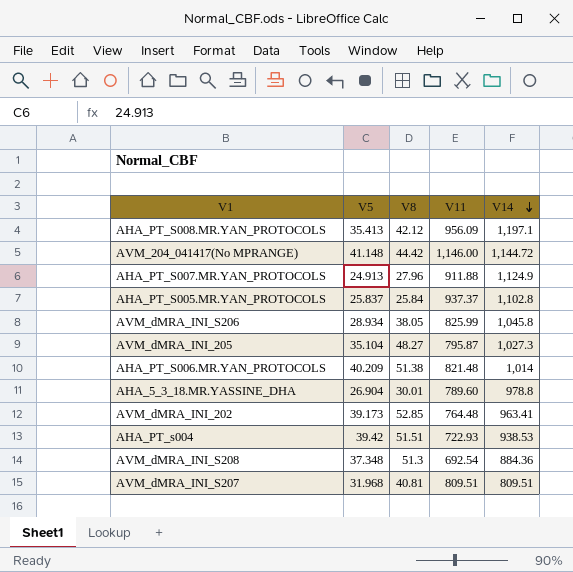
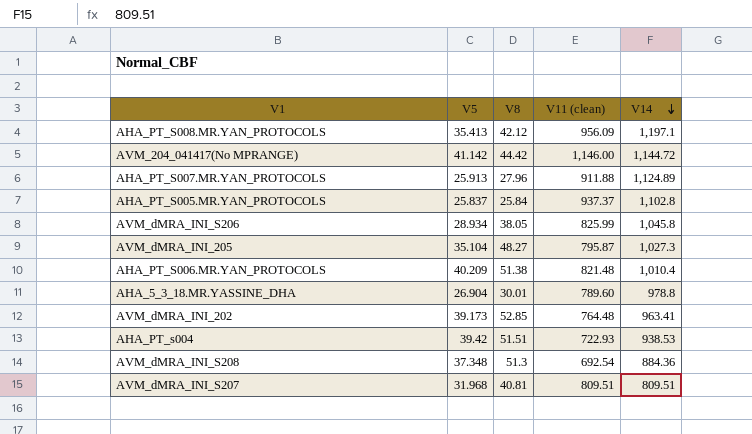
column name: V11 -> V11 (clean)
AVM_204_041417(No MPRANGE) | V5: 41.148 -> 41.142
AHA_PT_S007.MR.YAN_PROTOCOLS | V5: 24.913 -> 25.913
AHA_PT_S007.MR.YAN_PROTOCOLS | V14: 1,124.9 -> 1,124.89
AHA_PT_S006.MR.YAN_PROTOCOLS | V14: 1,014 -> 1,010.4

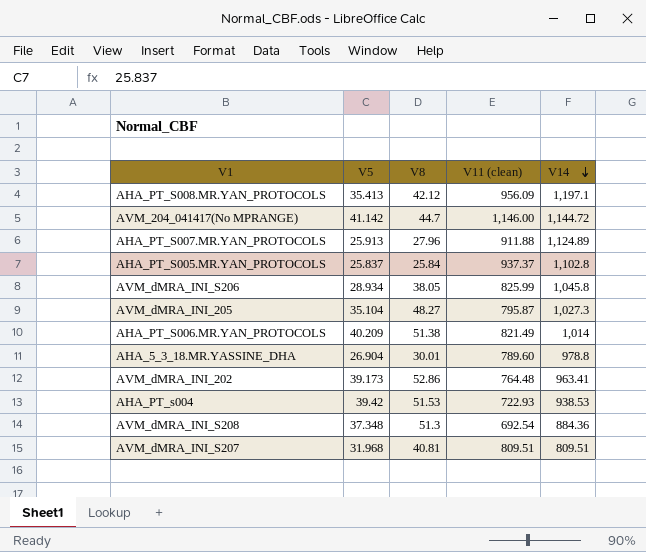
AVM_204_041417(No MPRANGE) | V8: 44.42 -> 44.7
AHA_PT_S006.MR.YAN_PROTOCOLS | V11 (clean): 821.48 -> 821.49
AHA_PT_S006.MR.YAN_PROTOCOLS | V14: 1,010.4 -> 1,014
AVM_dMRA_INI_202 | V8: 52.85 -> 52.86
AHA_PT_s004 | V8: 51.51 -> 51.53

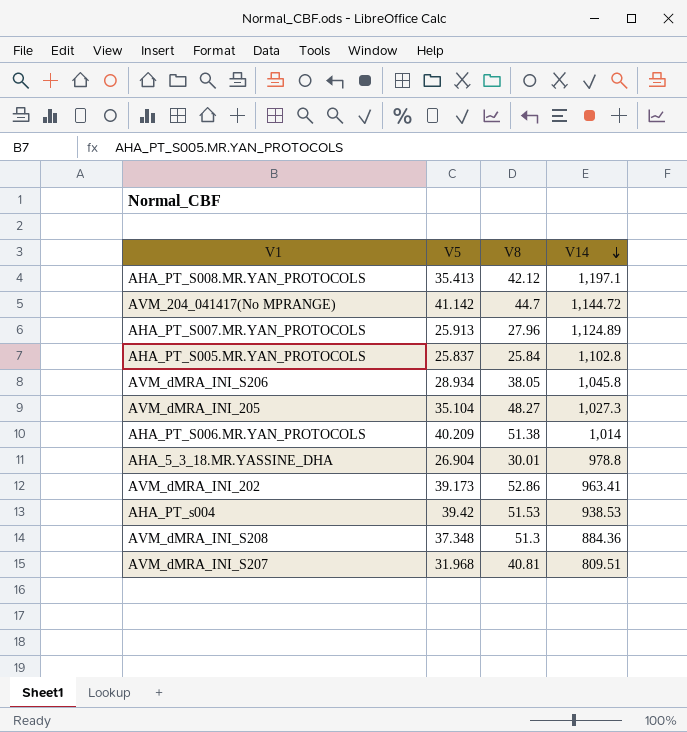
column V11 (clean) | position: 4 -> none

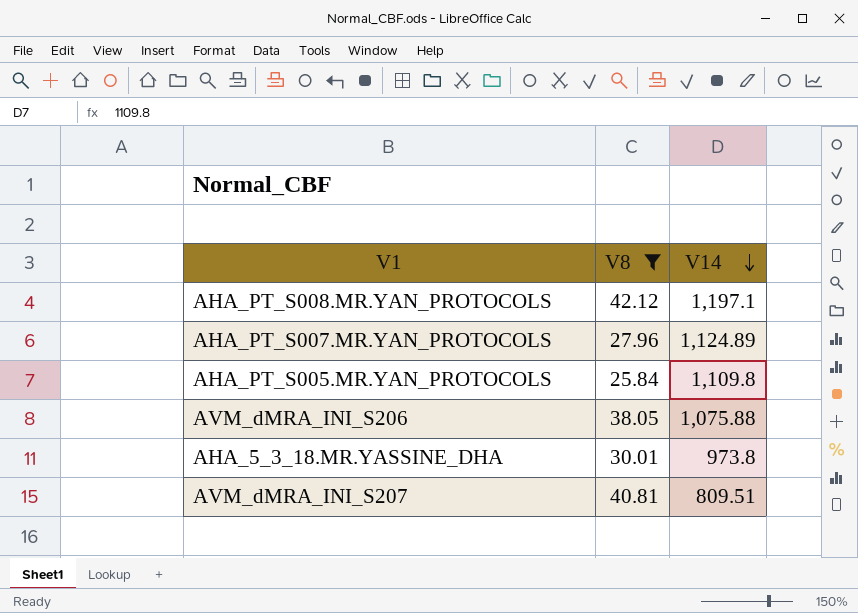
filter: none -> V8 <= 42.12
column V5 | position: 2 -> none
AHA_PT_S005.MR.YAN_PROTOCOLS | V14: 1,102.8 -> 1,109.8
AVM_dMRA_INI_S206 | V14: 1,045.8 -> 1,075.88
AHA_5_3_18.MR.YASSINE_DHA | V14: 978.8 -> 973.8

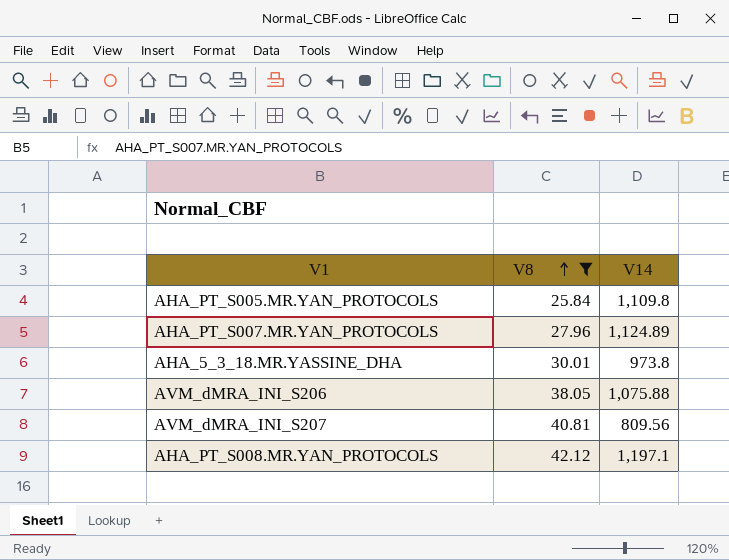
row order: V14 descending -> V8 ascending
AVM_dMRA_INI_S207 | V14: 809.51 -> 809.56

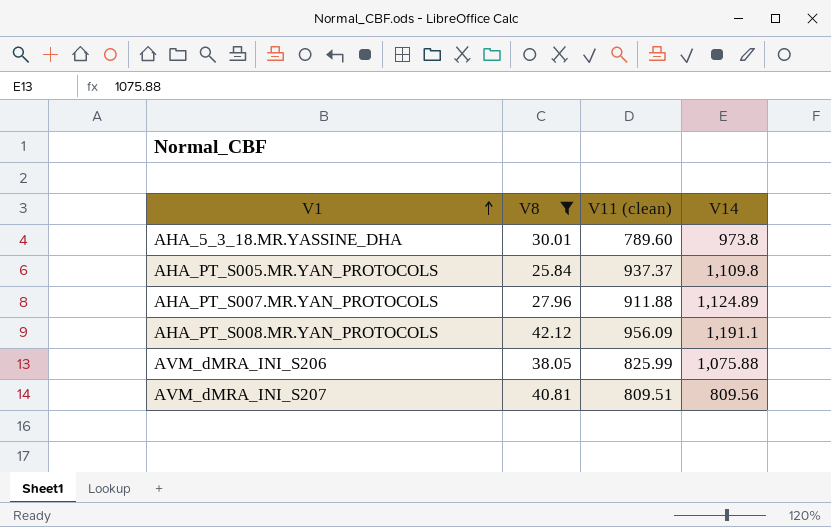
row order: V8 ascending -> V1 ascending
column V11 (clean) | position: none -> 3
AHA_PT_S008.MR.YAN_PROTOCOLS | V14: 1,197.1 -> 1,191.1

